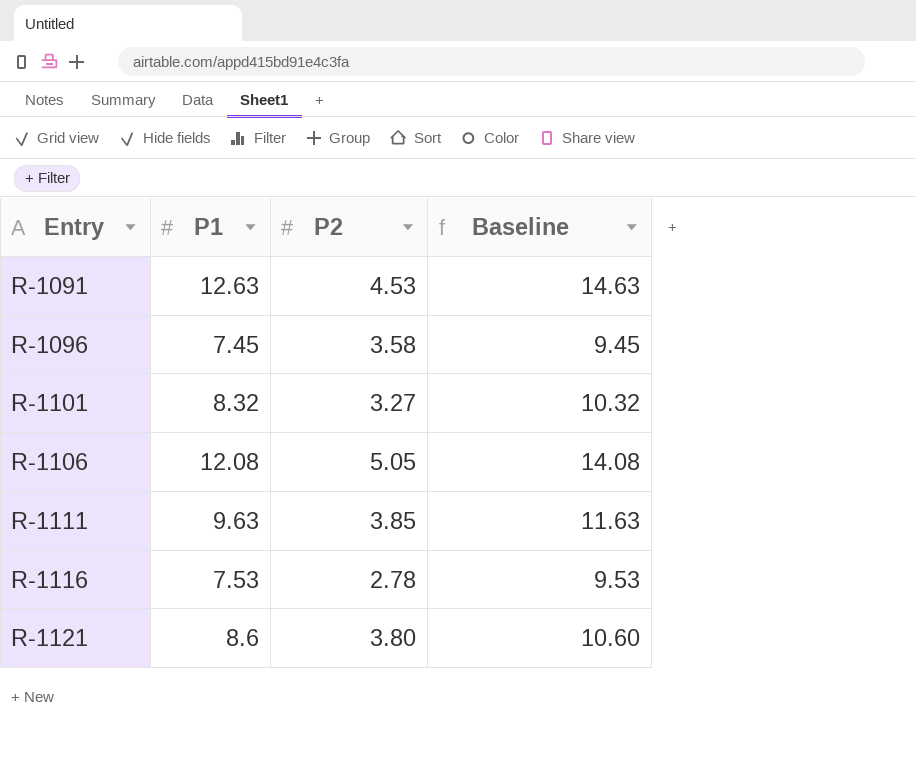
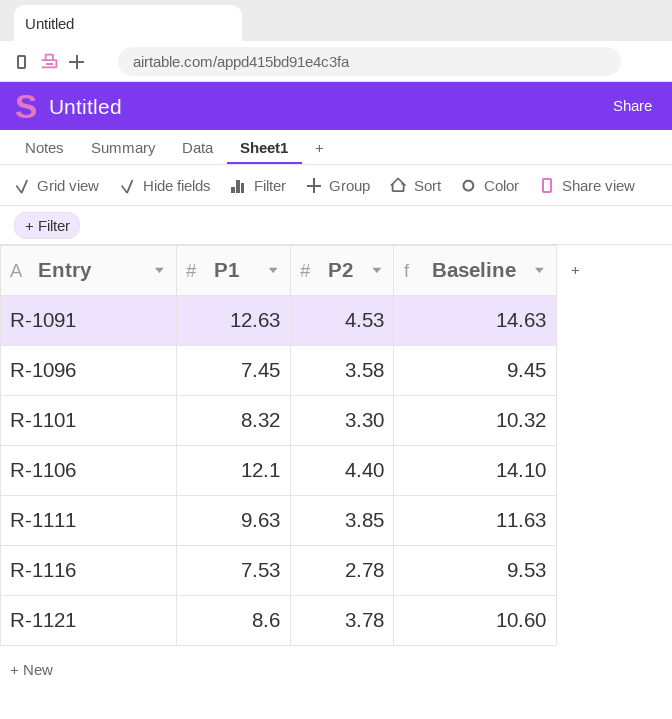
R-1101 | P2: 3.27 -> 3.30
R-1106 | P1: 12.08 -> 12.1
R-1106 | P2: 5.05 -> 4.40
R-1106 | Baseline: 14.08 -> 14.10
R-1121 | P2: 3.80 -> 3.78

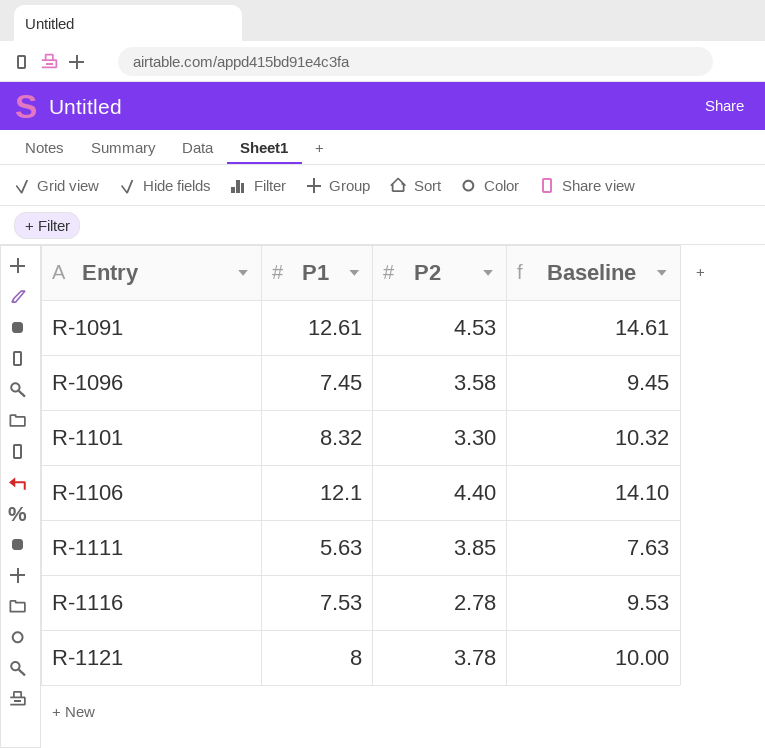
R-1091 | P1: 12.63 -> 12.61
R-1091 | Baseline: 14.63 -> 14.61
R-1111 | P1: 9.63 -> 5.63
R-1111 | Baseline: 11.63 -> 7.63
R-1121 | P1: 8.6 -> 8
R-1121 | Baseline: 10.60 -> 10.00

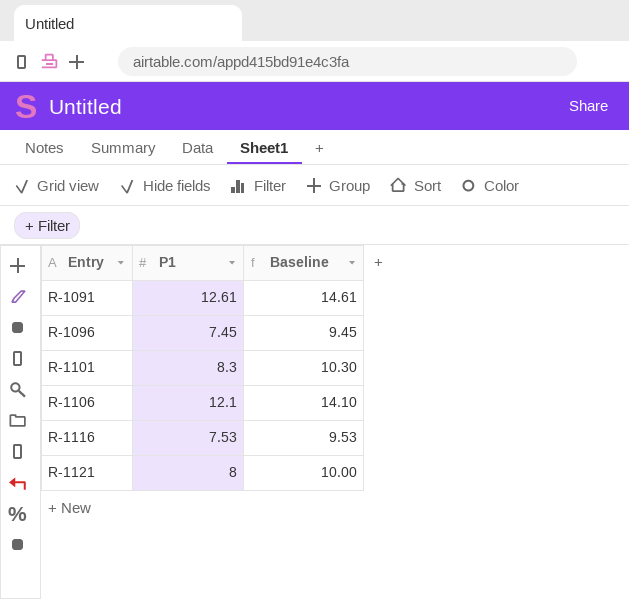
column P2 | position: 3 -> none
row R-1111: 5.63 | 3.85 | 7.63 -> none
R-1101 | P1: 8.32 -> 8.3
R-1101 | Baseline: 10.32 -> 10.30

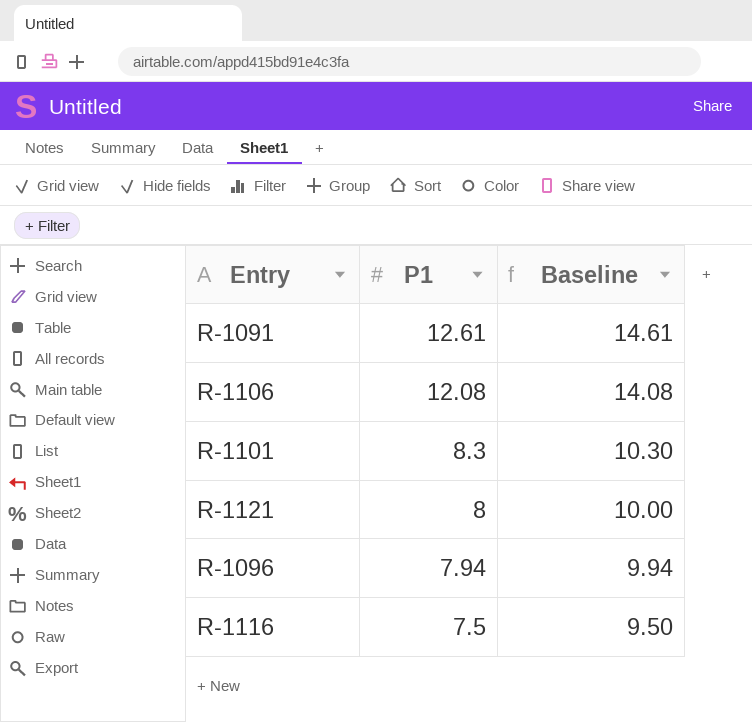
row order: Entry ascending -> P1 descending
R-1106 | P1: 12.1 -> 12.08
R-1106 | Baseline: 14.10 -> 14.08
R-1096 | P1: 7.45 -> 7.94
R-1096 | Baseline: 9.45 -> 9.94
R-1116 | P1: 7.53 -> 7.5
R-1116 | Baseline: 9.53 -> 9.50

